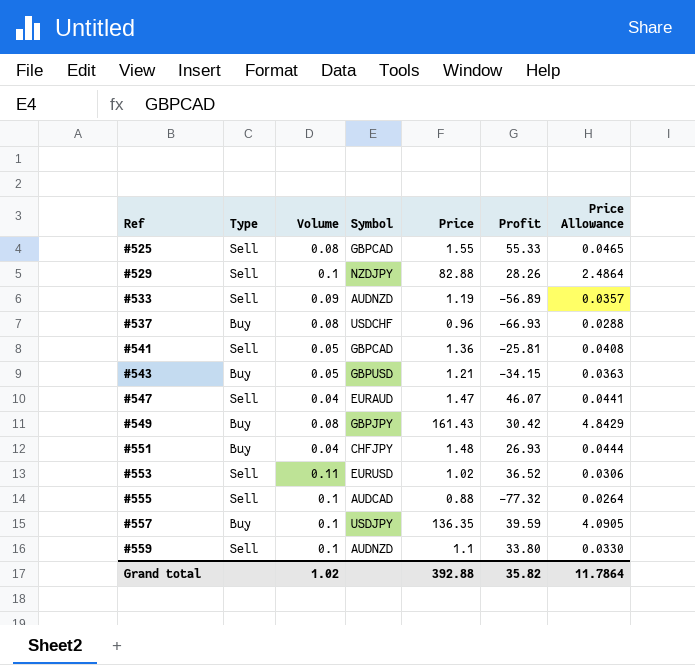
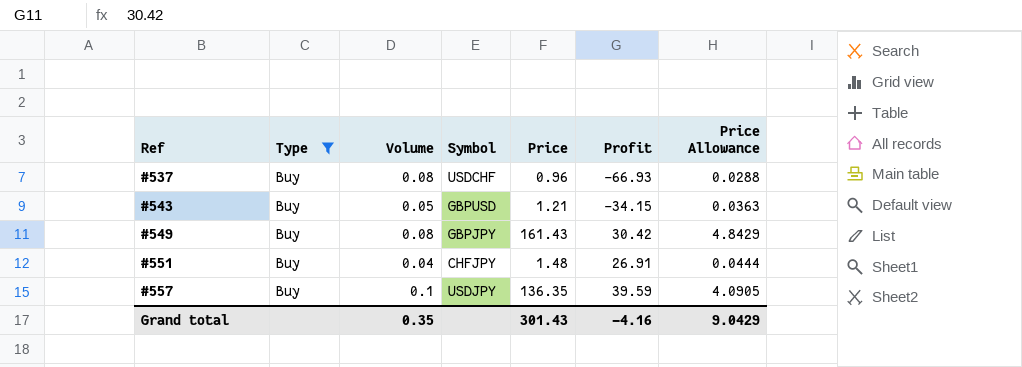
filter: none -> Type = Buy
#551 | Profit: 26.93 -> 26.91
Grand total | Volume: 1.02 -> 0.35
Grand total | Price: 392.88 -> 301.43
Grand total | Profit: 35.82 -> -4.16
Grand total | Price Allowance: 11.7864 -> 9.0429

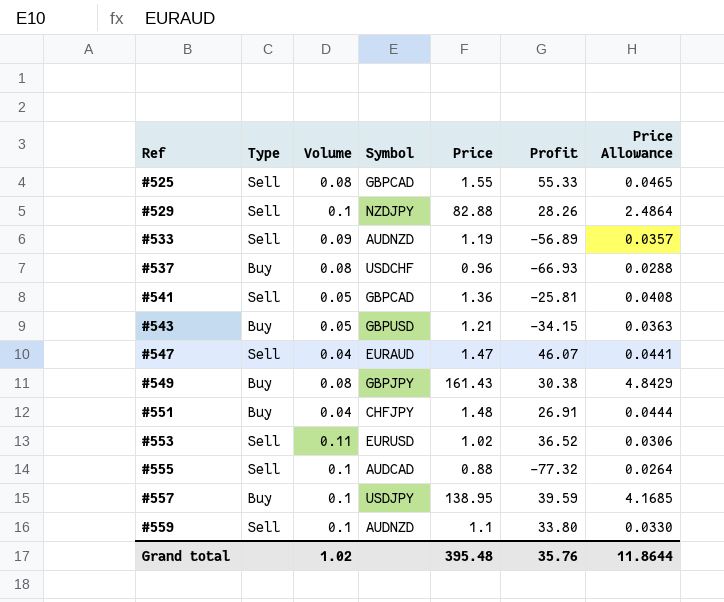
filter: Type = Buy -> none
#549 | Profit: 30.42 -> 30.38
#557 | Price: 136.35 -> 138.95
#557 | Price Allowance: 4.0905 -> 4.1685
Grand total | Volume: 0.35 -> 1.02
Grand total | Price: 301.43 -> 395.48
Grand total | Profit: -4.16 -> 35.76
Grand total | Price Allowance: 9.0429 -> 11.8644

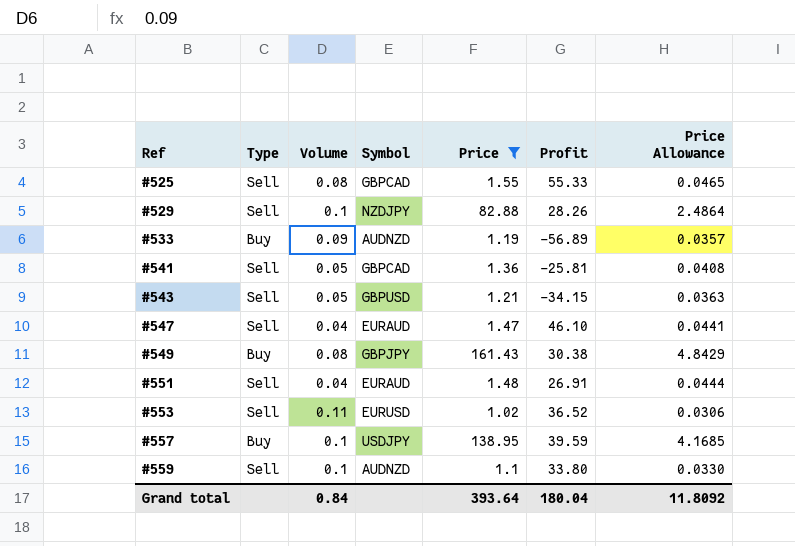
filter: none -> Price >= 1.02
#533 | Type: Sell -> Buy
#543 | Type: Buy -> Sell
#547 | Profit: 46.07 -> 46.10
#551 | Type: Buy -> Sell
#551 | Symbol: CHFJPY -> EURAUD
Grand total | Volume: 1.02 -> 0.84
Grand total | Price: 395.48 -> 393.64
Grand total | Profit: 35.76 -> 180.04
Grand total | Price Allowance: 11.8644 -> 11.8092

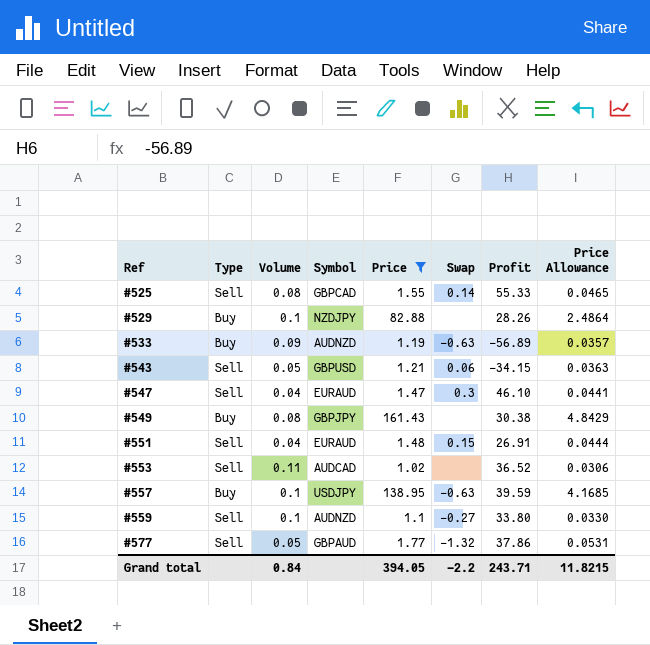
column Swap | position: none -> 6
row #541: Sell | 0.05 | GBPCAD | 1.36 | -25.81 | 0.0408 -> none
#529 | Type: Sell -> Buy
#553 | Symbol: EURUSD -> AUDCAD
row #577: none -> Sell | 0.05 | GBPAUD | 1.77 | -1.32 | 37.86 | 0.0531
Grand total | Price: 393.64 -> 394.05
Grand total | Profit: 180.04 -> 243.71
Grand total | Price Allowance: 11.8092 -> 11.8215

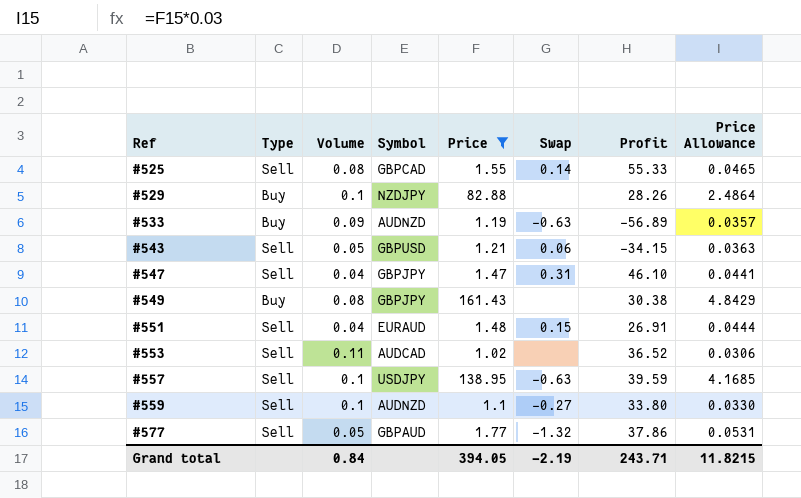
#547 | Symbol: EURAUD -> GBPJPY
#547 | Swap: 0.3 -> 0.31
#557 | Type: Buy -> Sell
Grand total | Swap: -2.2 -> -2.19

